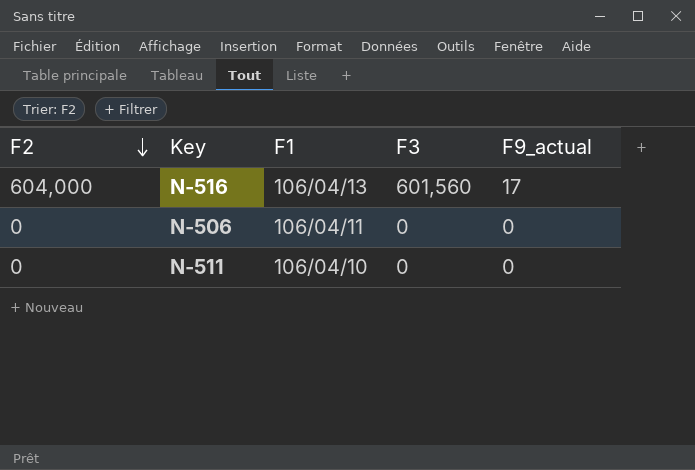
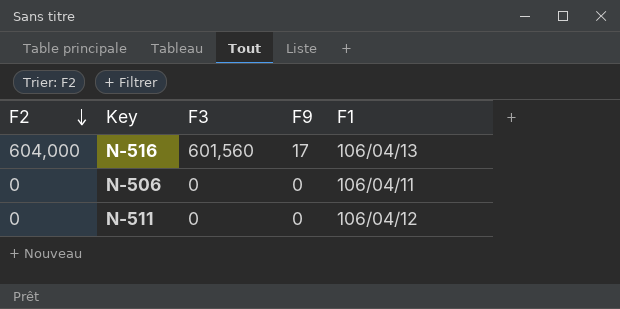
column name: F9_actual -> F9
column F1 | position: 3 -> 5
N-511 | F1: 106/04/10 -> 106/04/12

